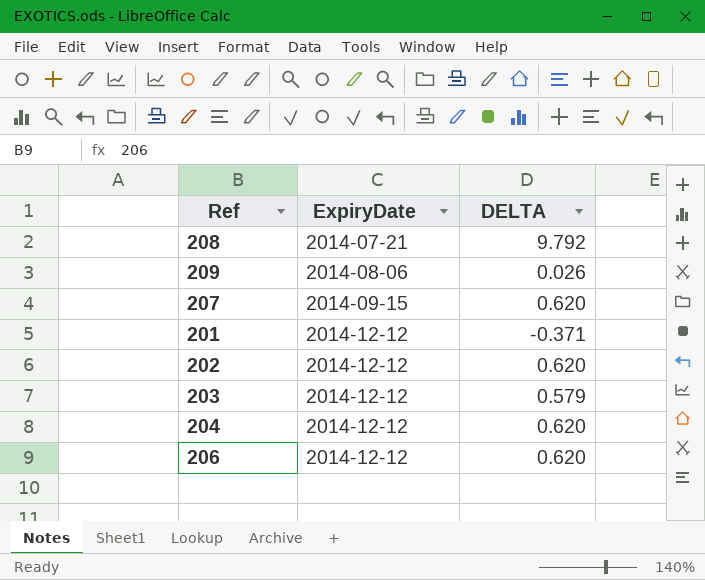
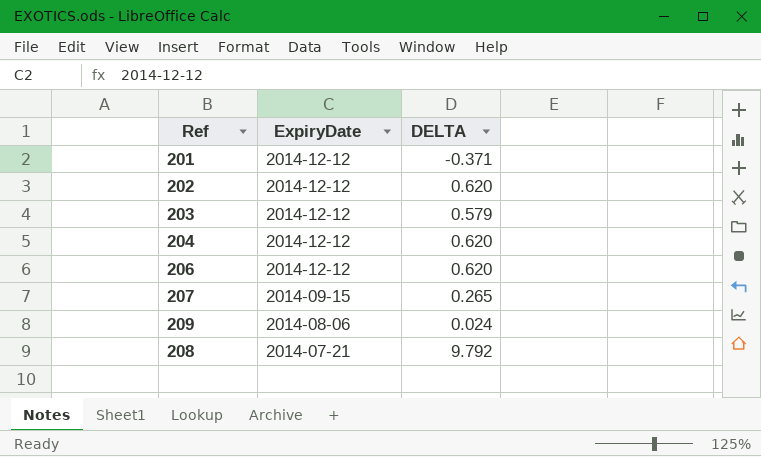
row order: ExpiryDate ascending -> ExpiryDate descending
207 | DELTA: 0.620 -> 0.265
209 | DELTA: 0.026 -> 0.024

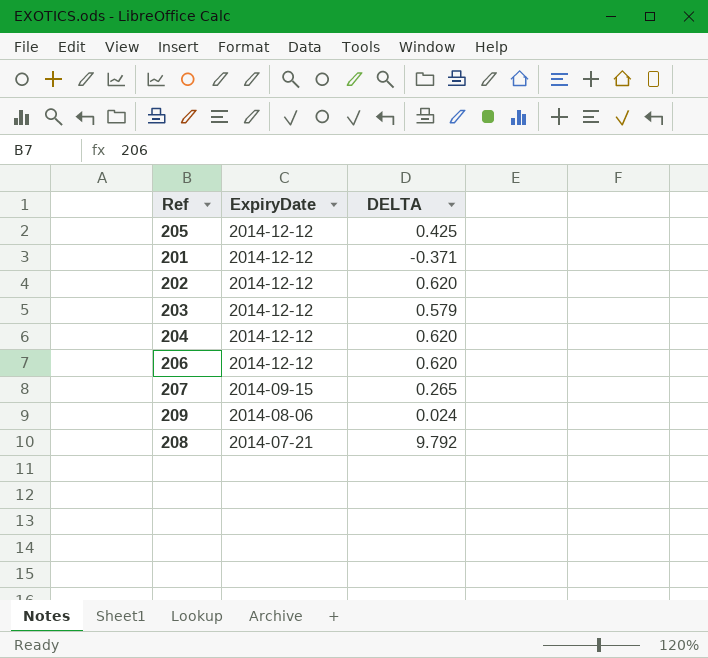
row 205: none -> 2014-12-12 | 0.425

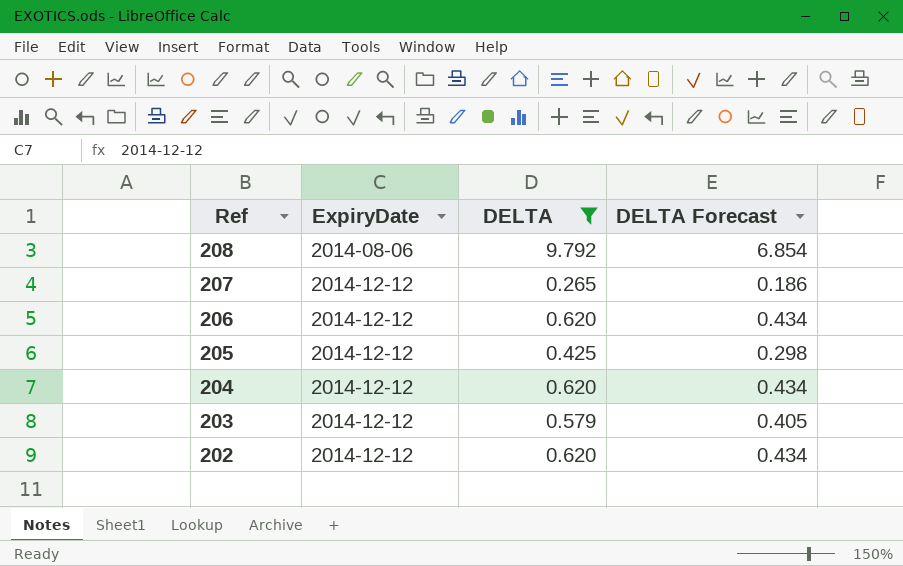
filter: none -> DELTA >= 0.265
row order: ExpiryDate descending -> Ref descending
column DELTA Forecast | formula: none -> [DELTA] * 0.7
208 | ExpiryDate: 2014-07-21 -> 2014-08-06
207 | ExpiryDate: 2014-09-15 -> 2014-12-12

